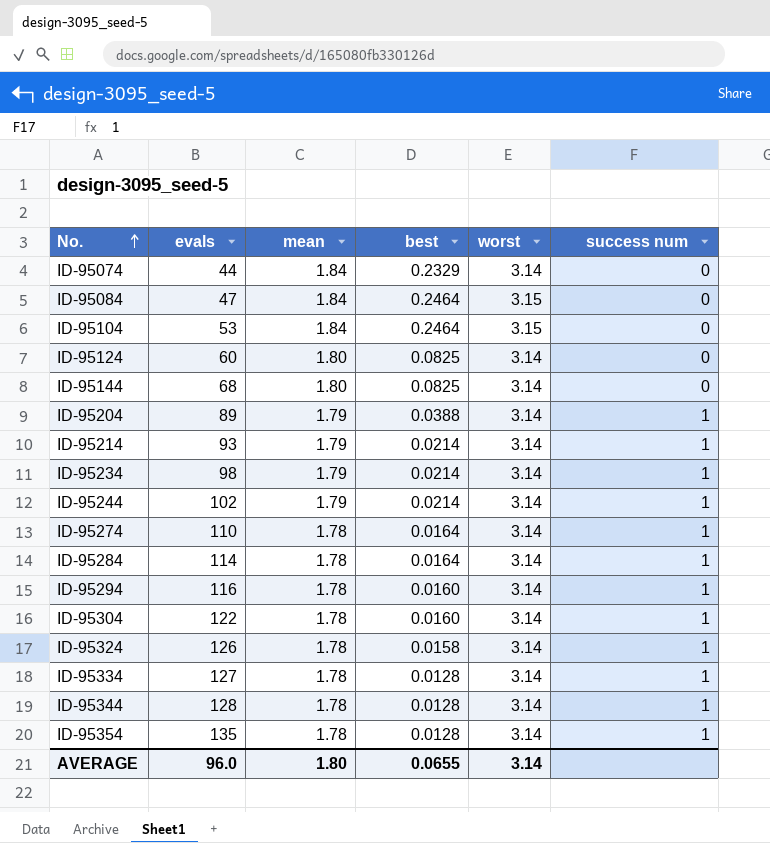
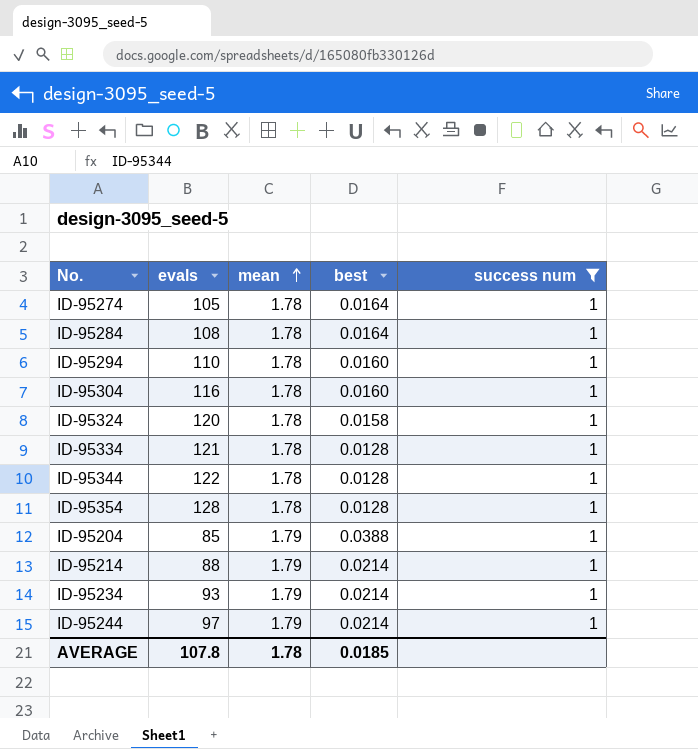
filter: none -> success num = 1
row order: No. ascending -> mean ascending
column worst | position: 5 -> none
ID-95274 | evals: 110 -> 105
ID-95284 | evals: 114 -> 108
ID-95294 | evals: 116 -> 110
ID-95304 | evals: 122 -> 116
ID-95324 | evals: 126 -> 120
ID-95334 | evals: 127 -> 121
ID-95344 | evals: 128 -> 122
ID-95354 | evals: 135 -> 128
ID-95204 | evals: 89 -> 85
ID-95214 | evals: 93 -> 88
ID-95234 | evals: 98 -> 93
ID-95244 | evals: 102 -> 97
AVERAGE | evals: 96.0 -> 107.8
AVERAGE | mean: 1.80 -> 1.78
AVERAGE | best: 0.0655 -> 0.0185

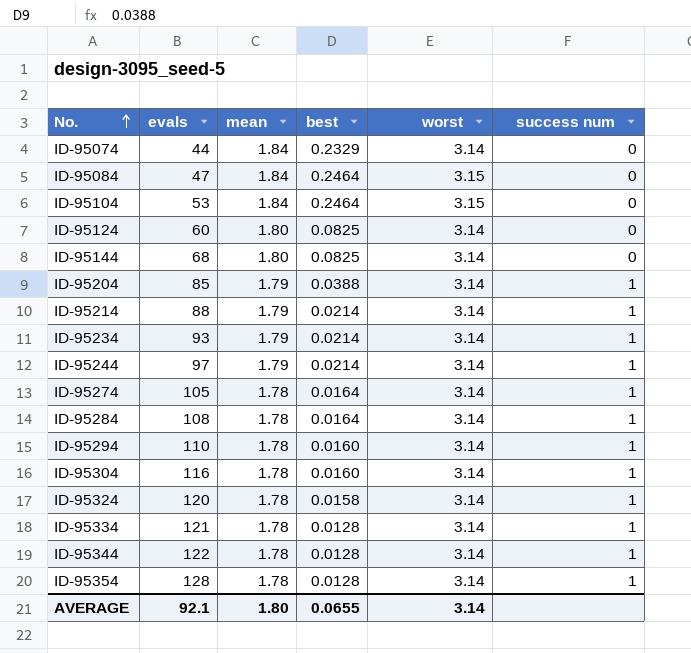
filter: success num = 1 -> none
row order: mean ascending -> No. ascending
column worst | position: none -> 5
AVERAGE | evals: 107.8 -> 92.1
AVERAGE | mean: 1.78 -> 1.80
AVERAGE | best: 0.0185 -> 0.0655

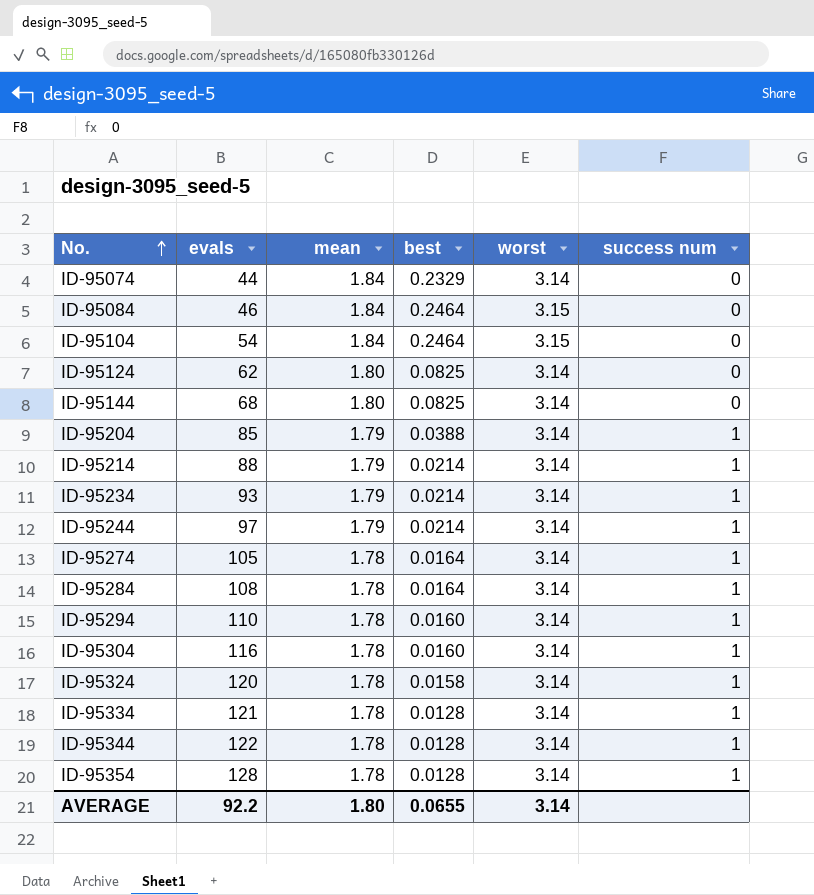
ID-95084 | evals: 47 -> 46
ID-95104 | evals: 53 -> 54
ID-95124 | evals: 60 -> 62
AVERAGE | evals: 92.1 -> 92.2

